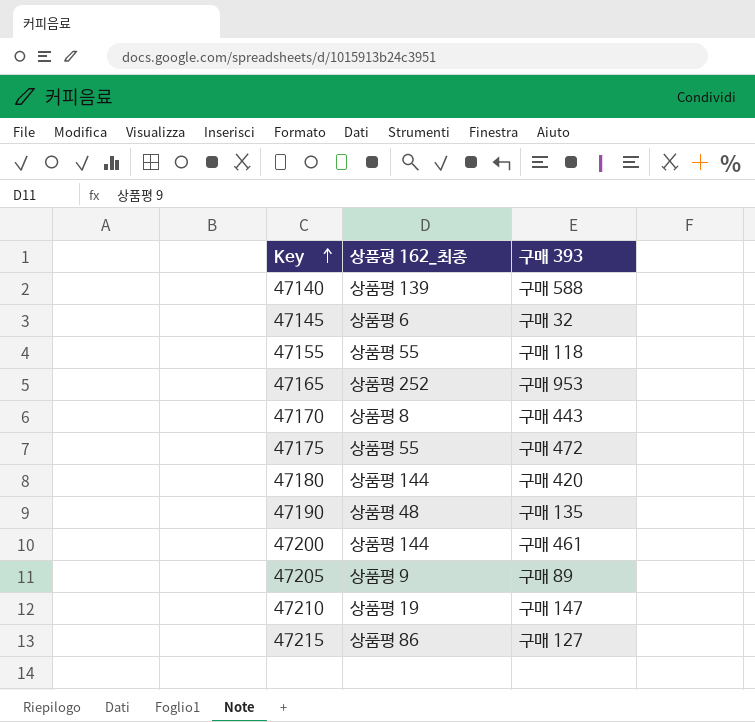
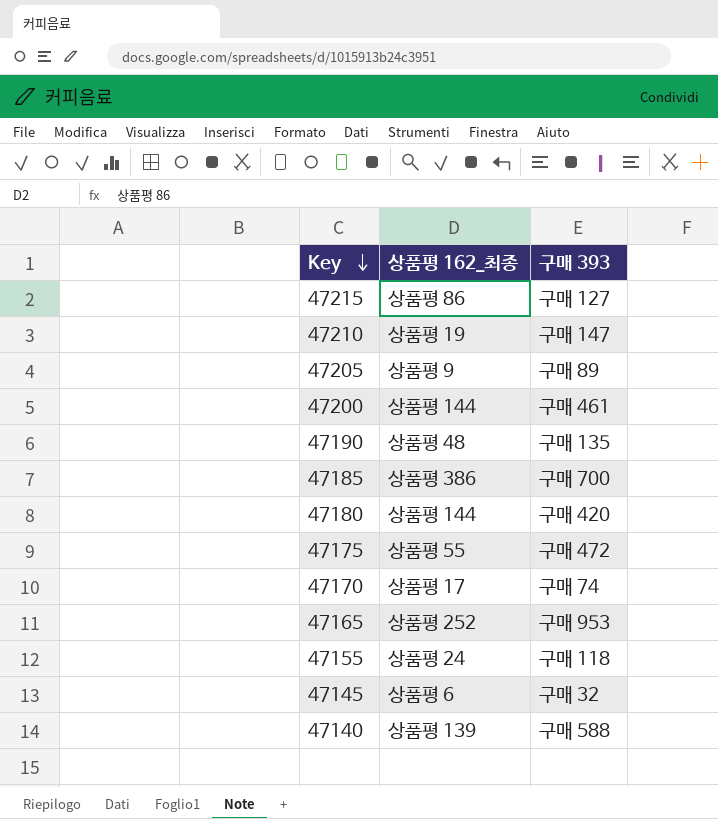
row order: Key ascending -> Key descending
row 47185: none -> 상품평 386 | 구매 700
47170 | 상품평 162_최종: 상품평 8 -> 상품평 17
47170 | 구매 393: 구매 443 -> 구매 74
47155 | 상품평 162_최종: 상품평 55 -> 상품평 24

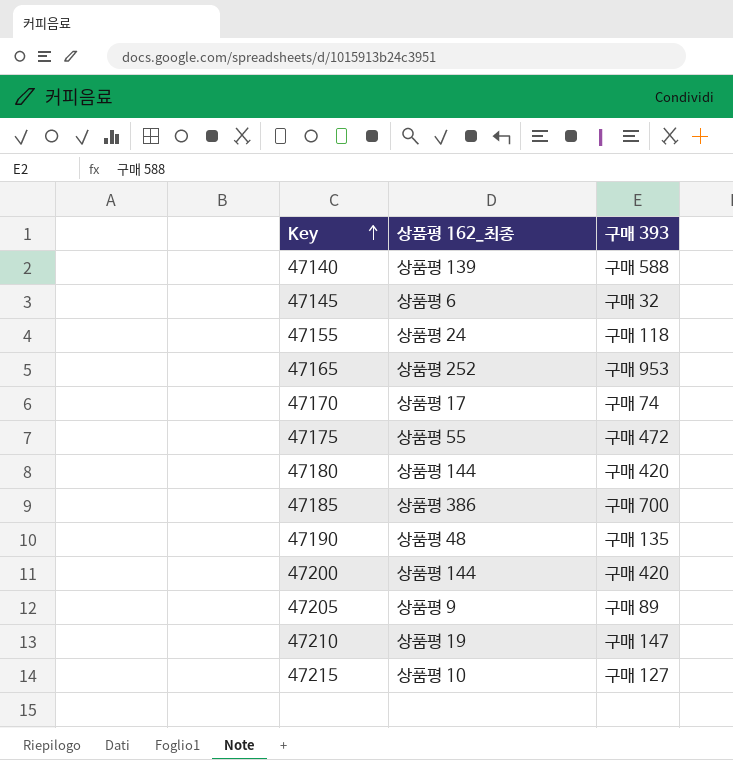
row order: Key descending -> Key ascending
47200 | 구매 393: 구매 461 -> 구매 420
47215 | 상품평 162_최종: 상품평 86 -> 상품평 10

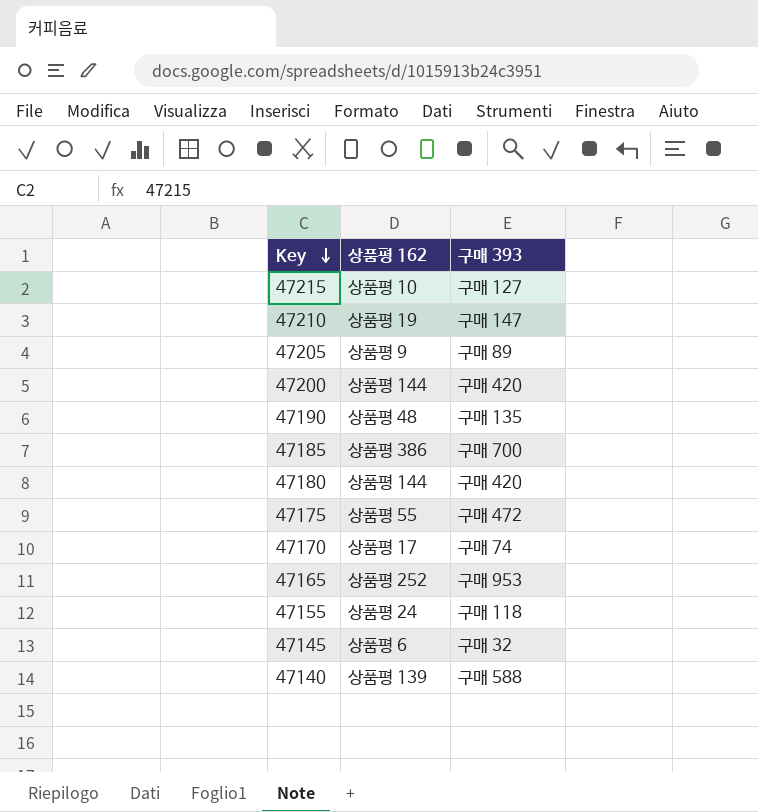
row order: Key ascending -> Key descending
column name: 상품평 162_최종 -> 상품평 162

